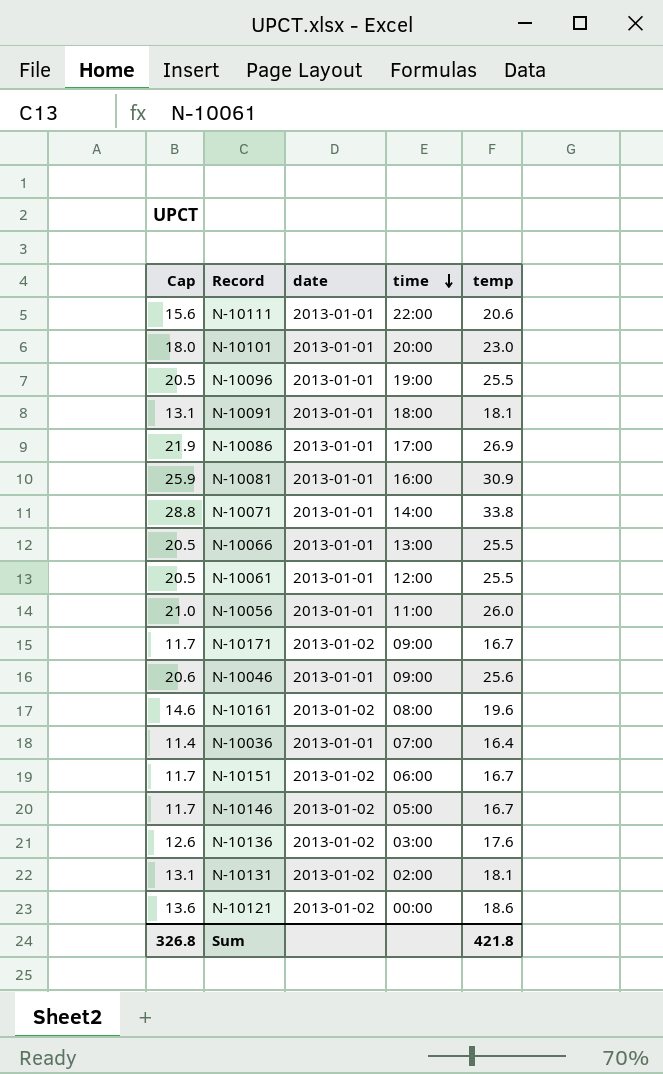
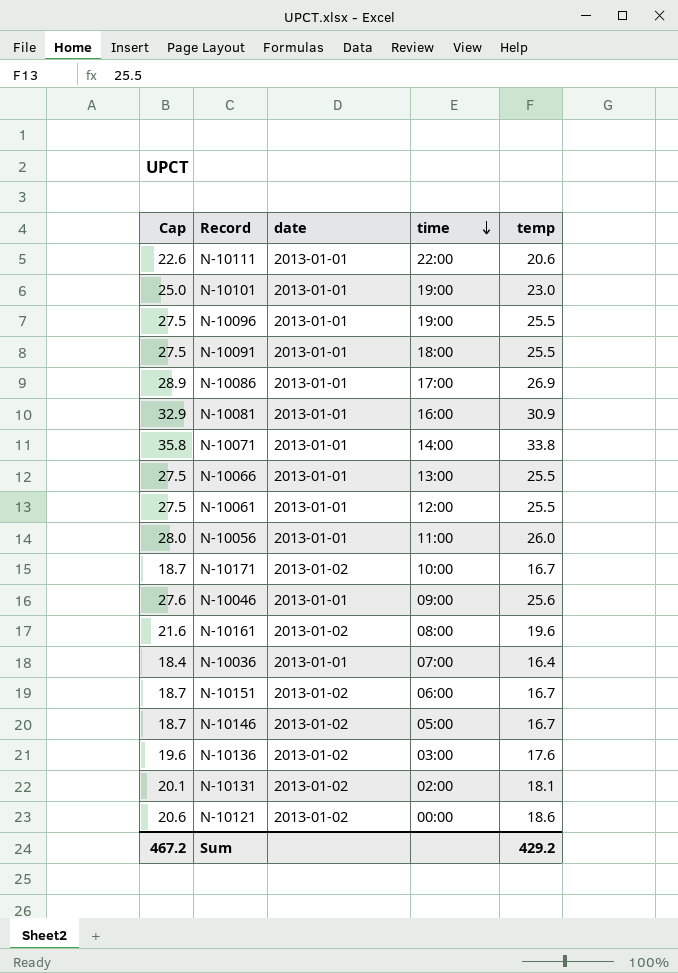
column Cap | formula: [temp] - 5 -> [temp] + 2
N-10101 | time: 20:00 -> 19:00
N-10091 | temp: 18.1 -> 25.5
N-10171 | time: 09:00 -> 10:00
Sum | Cap: 326.8 -> 467.2
Sum | temp: 421.8 -> 429.2

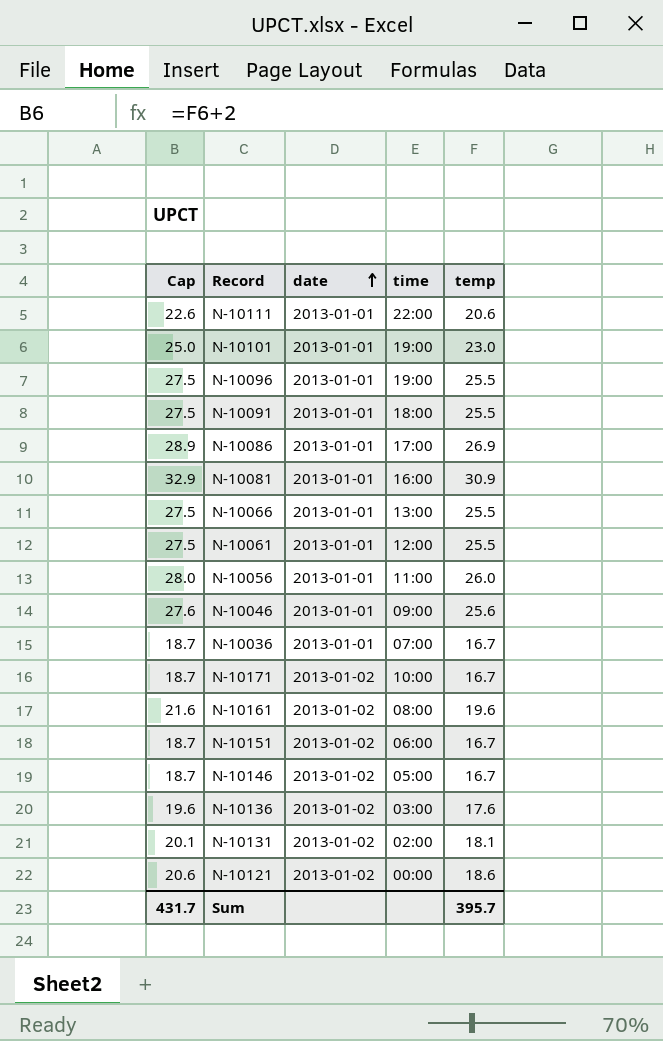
row order: time descending -> date ascending
row N-10071: 35.8 | 2013-01-01 | 14:00 | 33.8 -> none
N-10036 | Cap: 18.4 -> 18.7
N-10036 | temp: 16.4 -> 16.7
Sum | Cap: 467.2 -> 431.7
Sum | temp: 429.2 -> 395.7

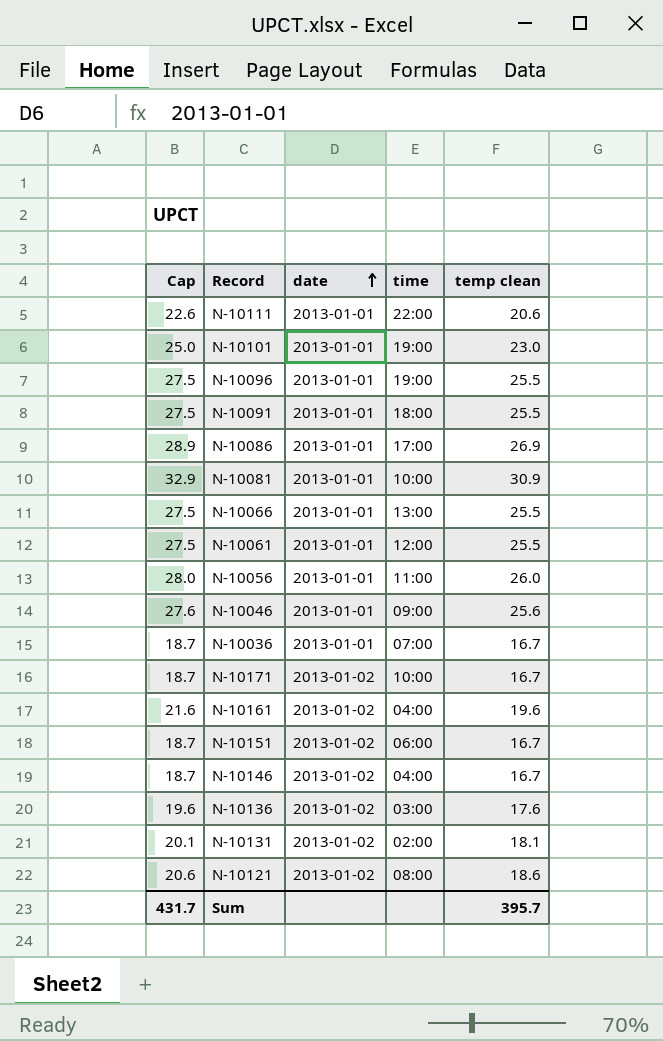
column name: temp -> temp clean
N-10081 | time: 16:00 -> 10:00
N-10161 | time: 08:00 -> 04:00
N-10146 | time: 05:00 -> 04:00
N-10121 | time: 00:00 -> 08:00

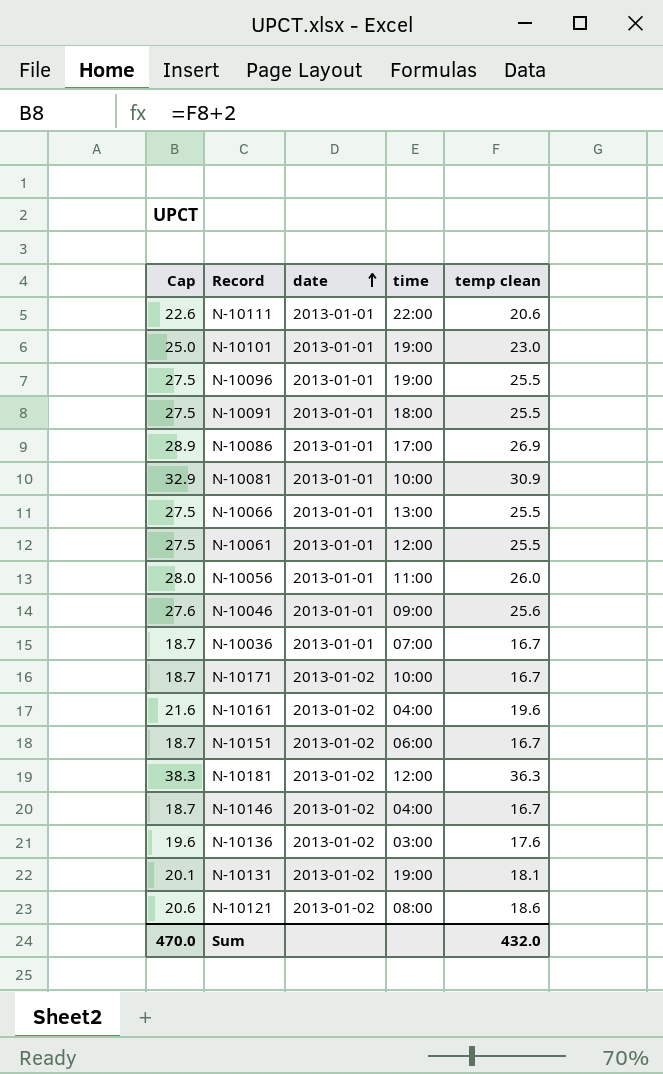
row N-10181: none -> 38.3 | 2013-01-02 | 12:00 | 36.3
N-10131 | time: 02:00 -> 19:00
Sum | Cap: 431.7 -> 470.0
Sum | temp clean: 395.7 -> 432.0

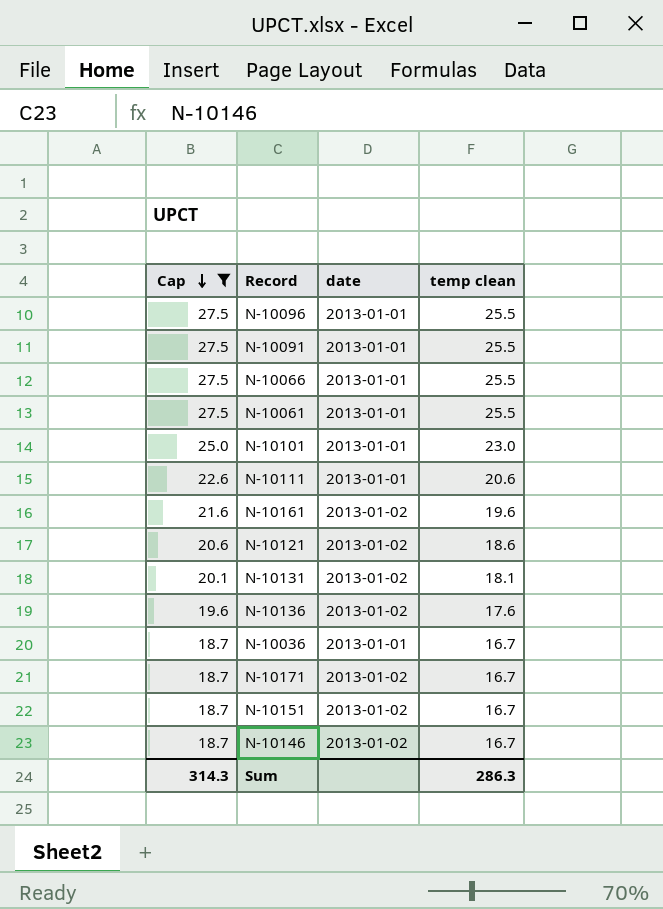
filter: none -> Cap <= 27.5
row order: date ascending -> Cap descending
column time | position: 4 -> none
Sum | Cap: 470.0 -> 314.3
Sum | temp clean: 432.0 -> 286.3

